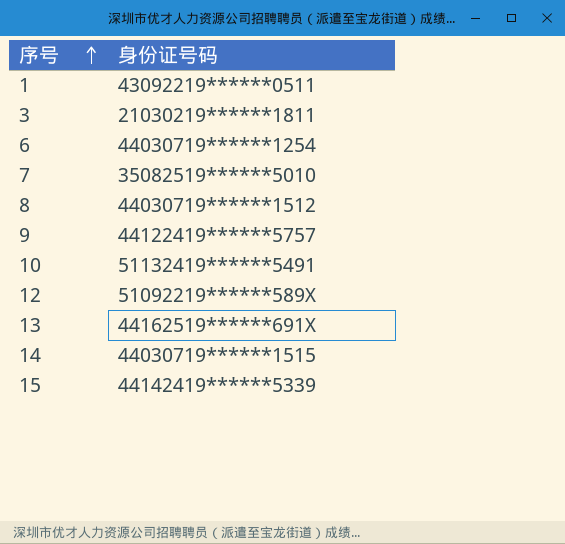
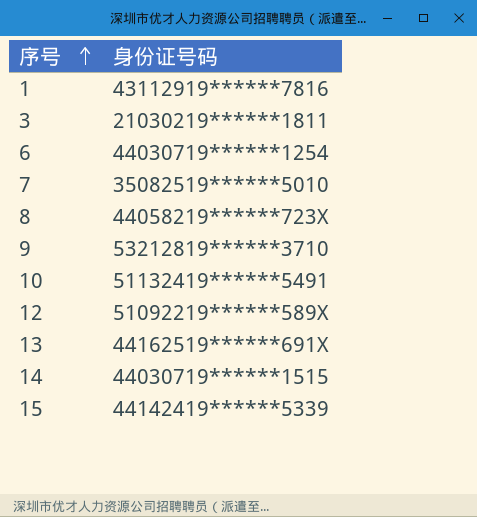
1 | 身份证号码: 43092219******0511 -> 43112919******7816
8 | 身份证号码: 44030719******1512 -> 44058219******723X
9 | 身份证号码: 44122419******5757 -> 53212819******3710

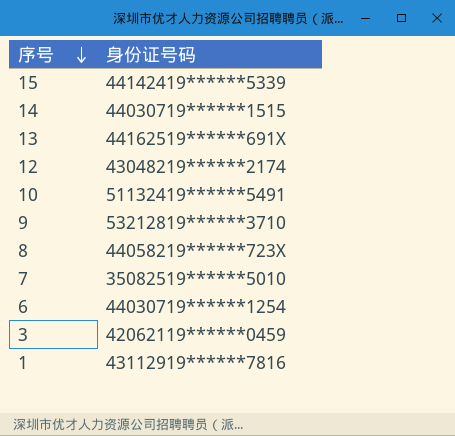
row order: 序号 ascending -> 序号 descending
12 | 身份证号码: 51092219******589X -> 43048219******2174
3 | 身份证号码: 21030219******1811 -> 42062119******0459

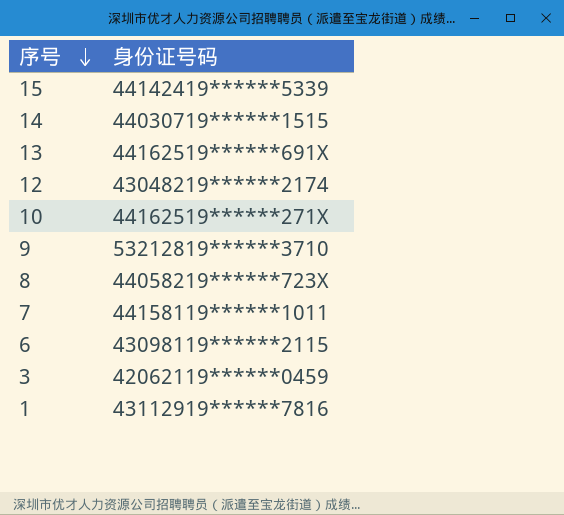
10 | 身份证号码: 51132419******5491 -> 44162519******271X
7 | 身份证号码: 35082519******5010 -> 44158119******1011
6 | 身份证号码: 44030719******1254 -> 43098119******2115

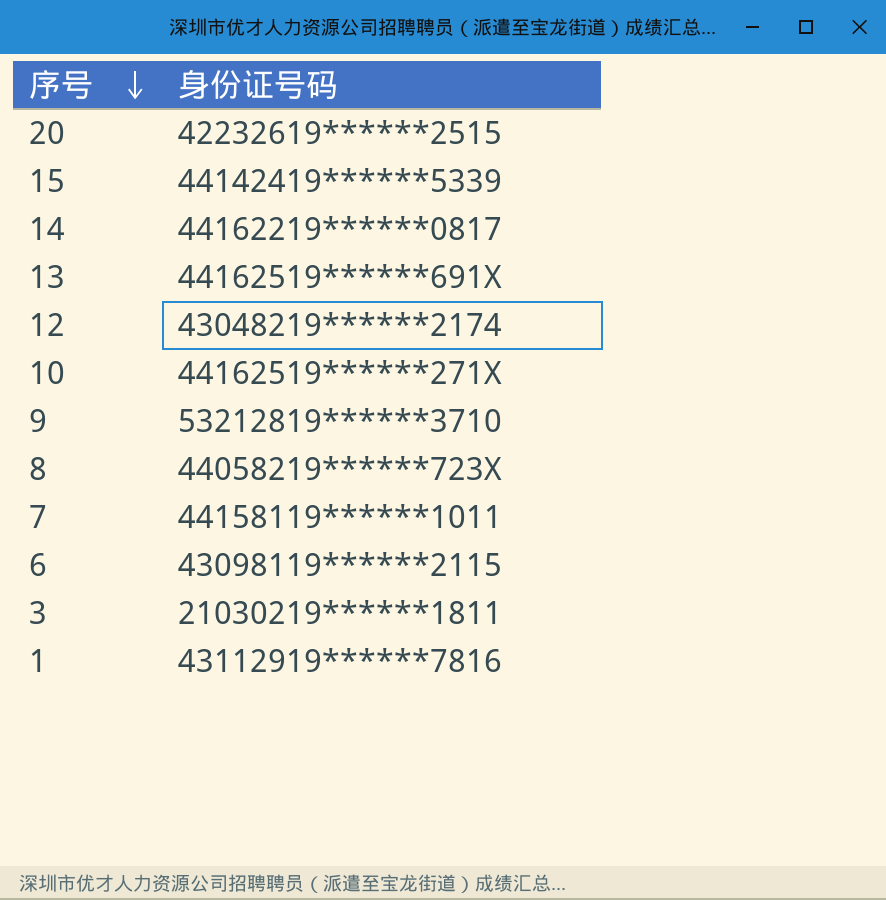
row 20: none -> 42232619******2515
14 | 身份证号码: 44030719******1515 -> 44162219******0817
3 | 身份证号码: 42062119******0459 -> 21030219******1811

